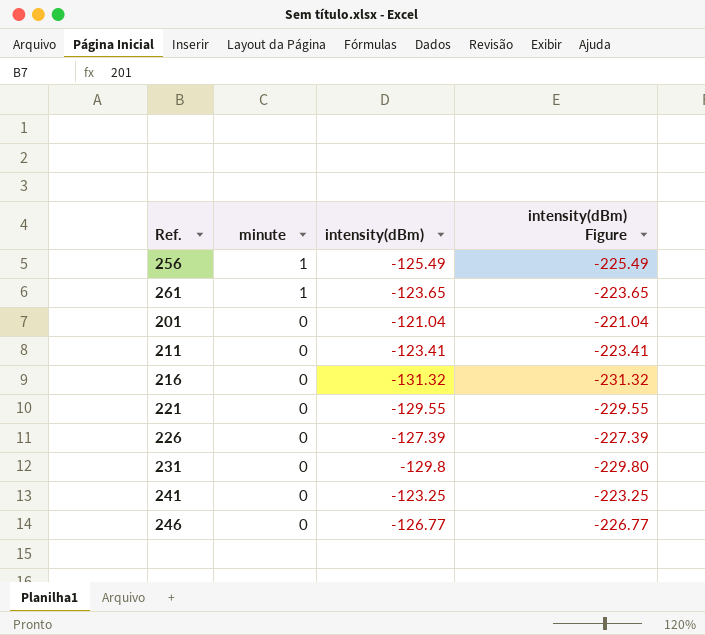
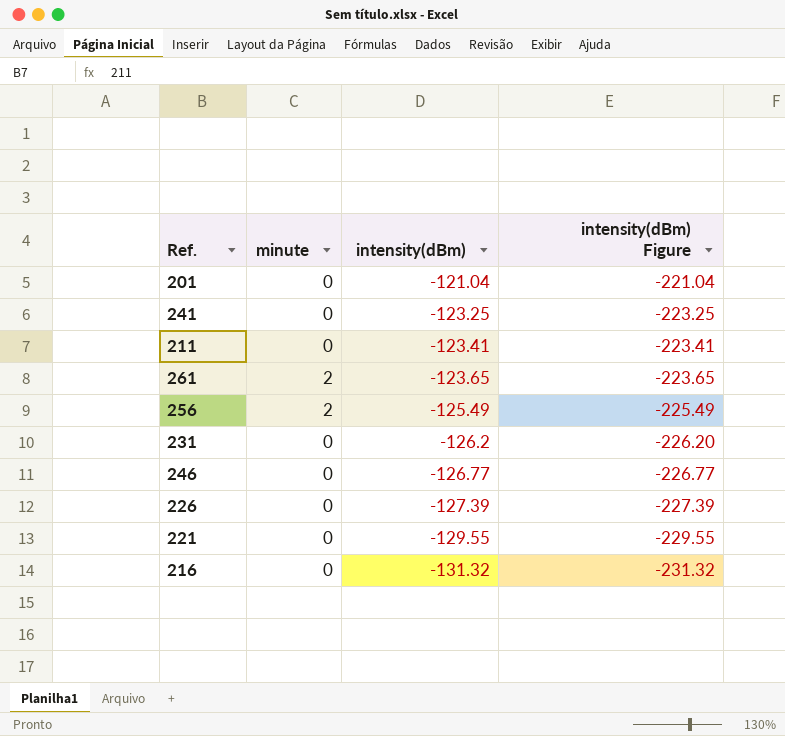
row order: minute descending -> intensity(dBm) descending
261 | minute: 1 -> 2
256 | minute: 1 -> 2
231 | intensity(dBm): -129.8 -> -126.2
231 | intensity(dBm) Figure: -229.80 -> -226.20

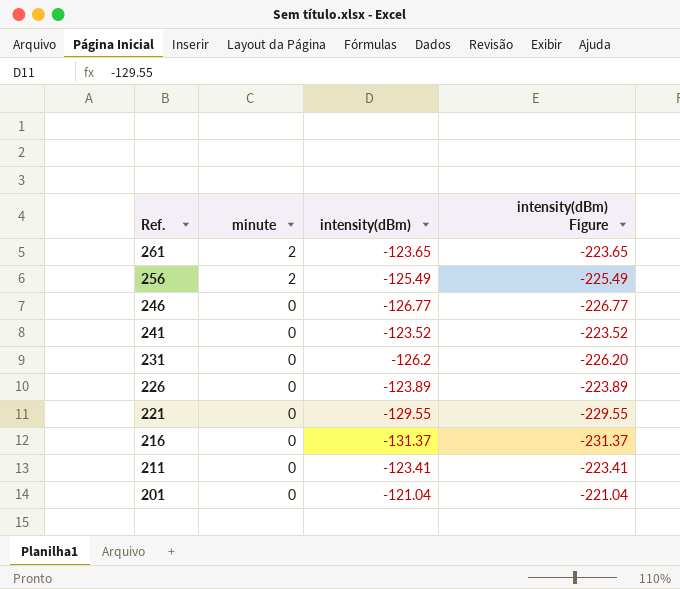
row order: intensity(dBm) descending -> Ref. descending
241 | intensity(dBm): -123.25 -> -123.52
241 | intensity(dBm) Figure: -223.25 -> -223.52
226 | intensity(dBm): -127.39 -> -123.89
226 | intensity(dBm) Figure: -227.39 -> -223.89
216 | intensity(dBm): -131.32 -> -131.37
216 | intensity(dBm) Figure: -231.32 -> -231.37

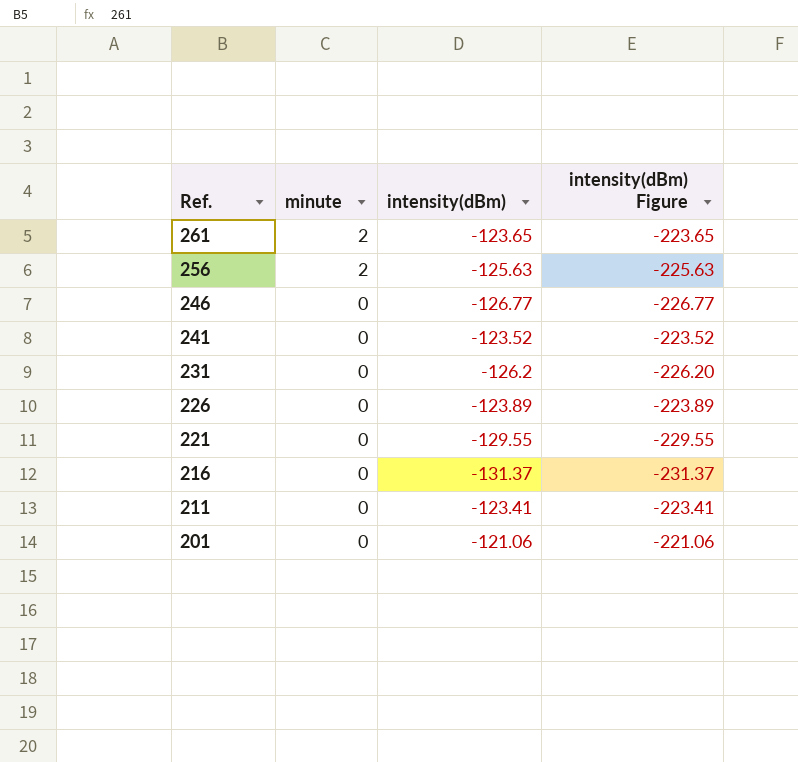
256 | intensity(dBm): -125.49 -> -125.63
256 | intensity(dBm) Figure: -225.49 -> -225.63
201 | intensity(dBm): -121.04 -> -121.06
201 | intensity(dBm) Figure: -221.04 -> -221.06

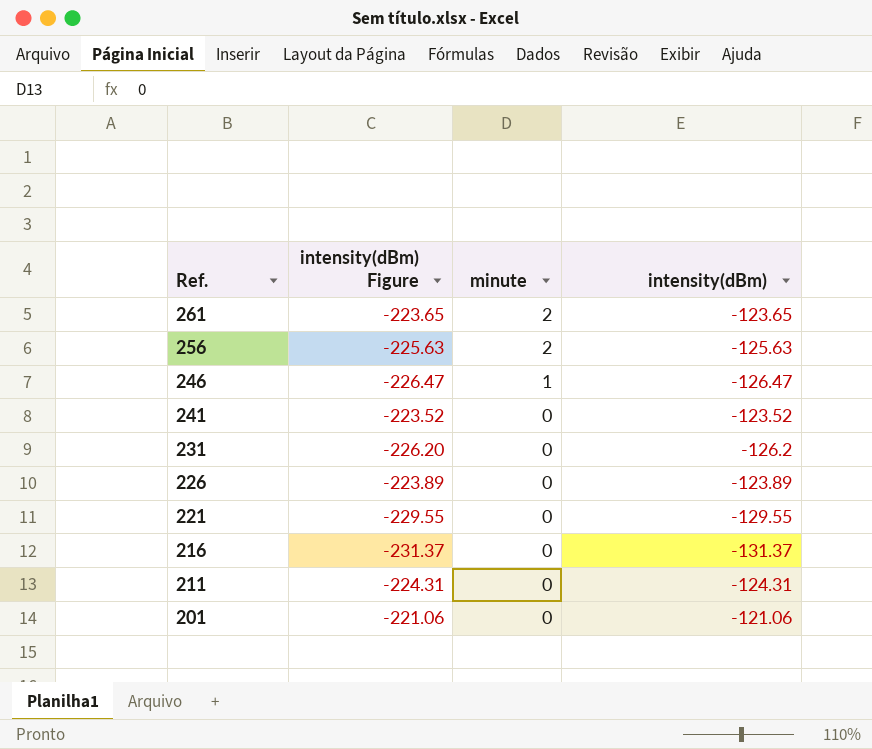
column intensity(dBm) Figure | position: 4 -> 2
246 | intensity(dBm) Figure: -226.77 -> -226.47
246 | minute: 0 -> 1
246 | intensity(dBm): -126.77 -> -126.47
211 | intensity(dBm) Figure: -223.41 -> -224.31
211 | intensity(dBm): -123.41 -> -124.31

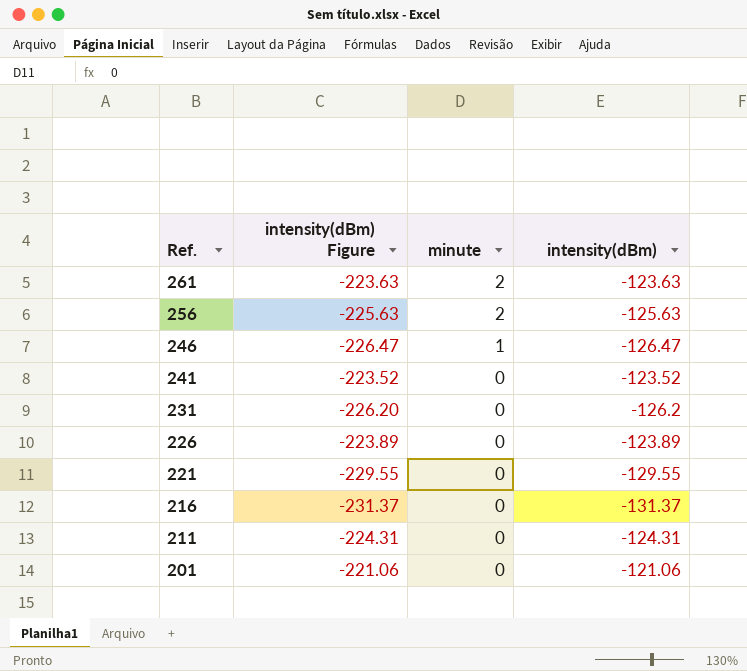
261 | intensity(dBm) Figure: -223.65 -> -223.63
261 | intensity(dBm): -123.65 -> -123.63

